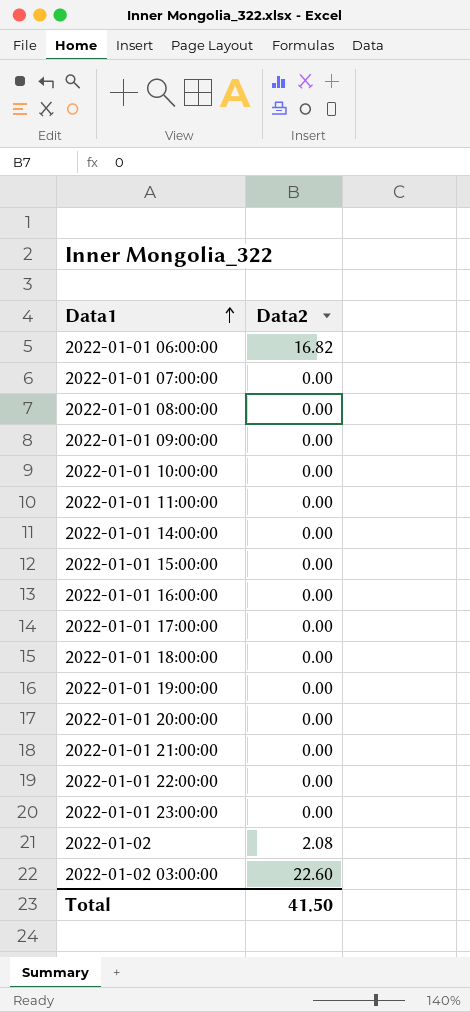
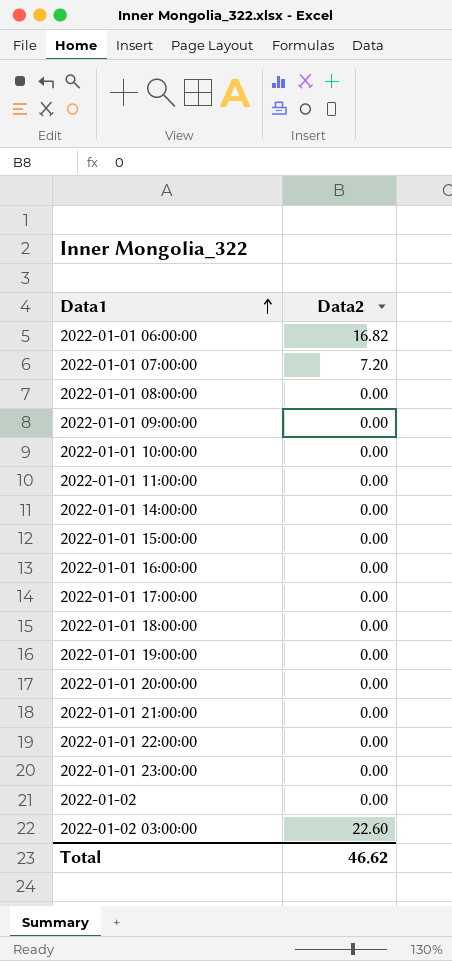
2022-01-01 07:00:00 | Data2: 0.00 -> 7.20
2022-01-02 | Data2: 2.08 -> 0.00
Total | Data2: 41.50 -> 46.62

